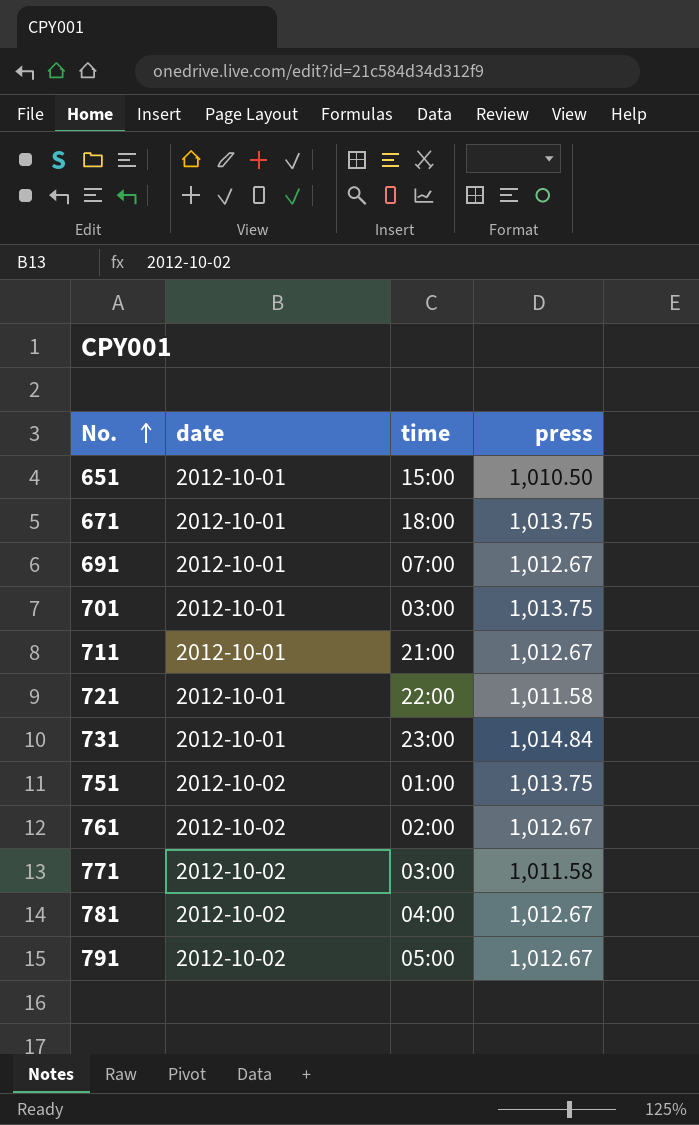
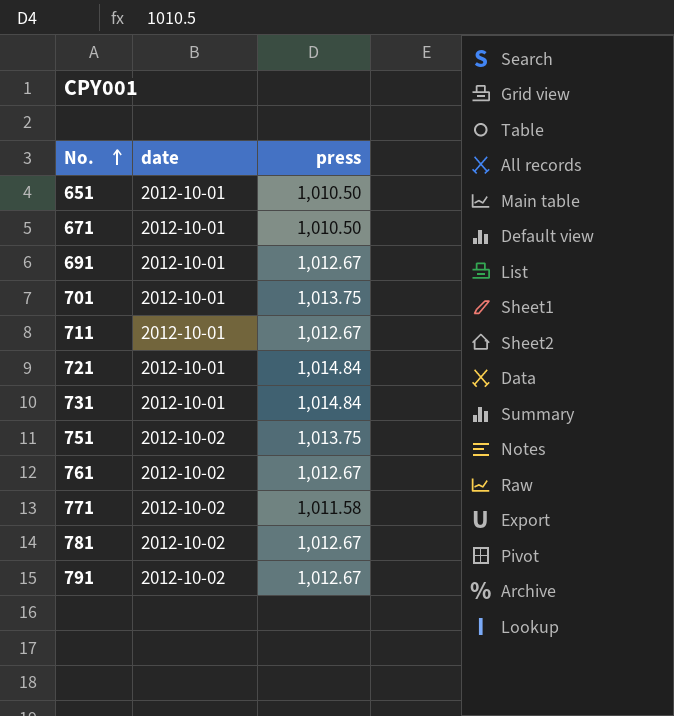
column time | position: 3 -> none
671 | press: 1,013.75 -> 1,010.50
721 | press: 1,011.58 -> 1,014.84

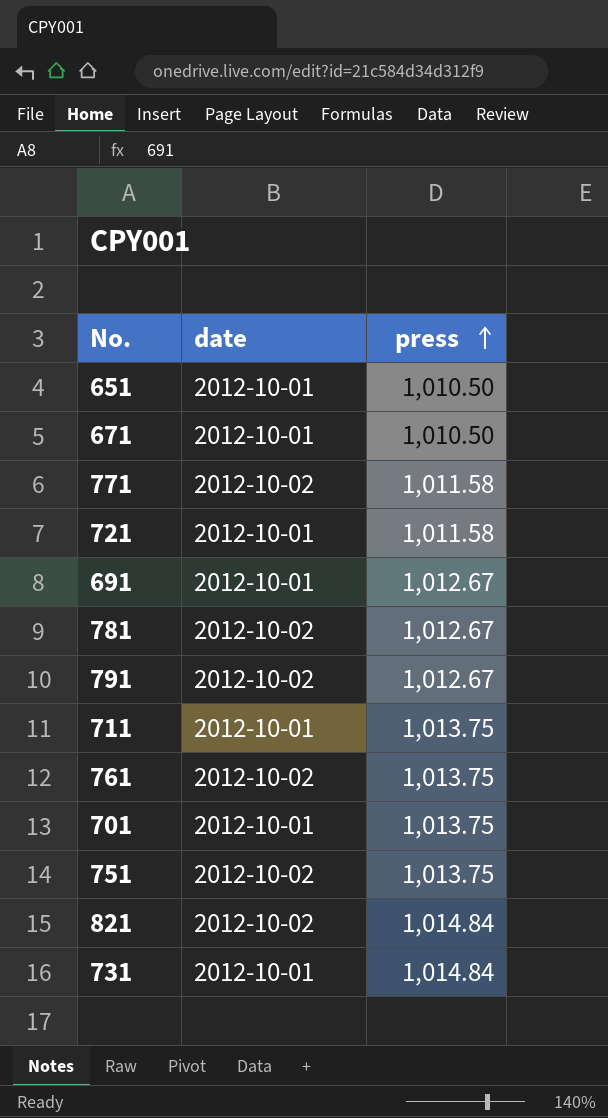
row order: No. ascending -> press ascending
721 | press: 1,014.84 -> 1,011.58
711 | press: 1,012.67 -> 1,013.75
761 | press: 1,012.67 -> 1,013.75
row 821: none -> 2012-10-02 | 1,014.84

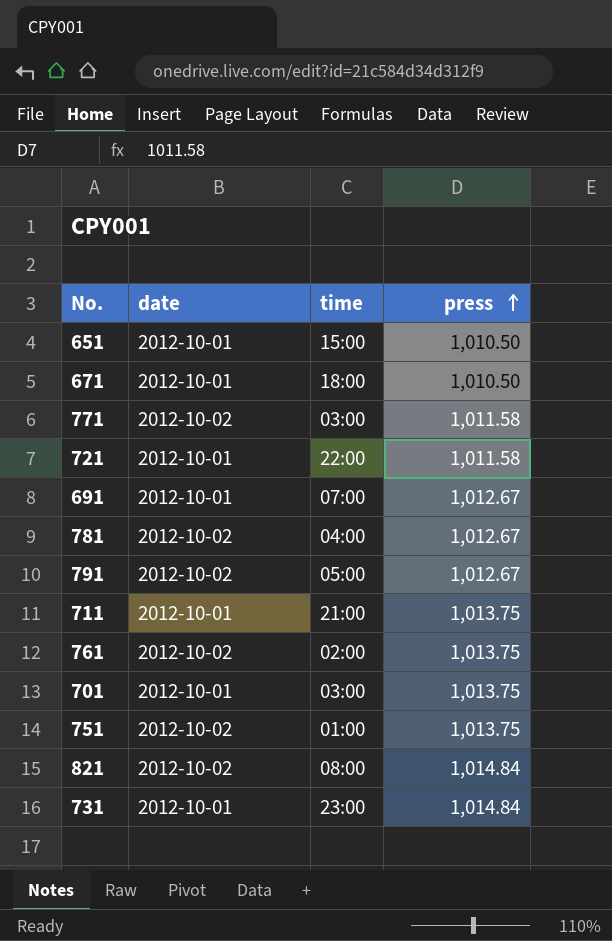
column time | position: none -> 3

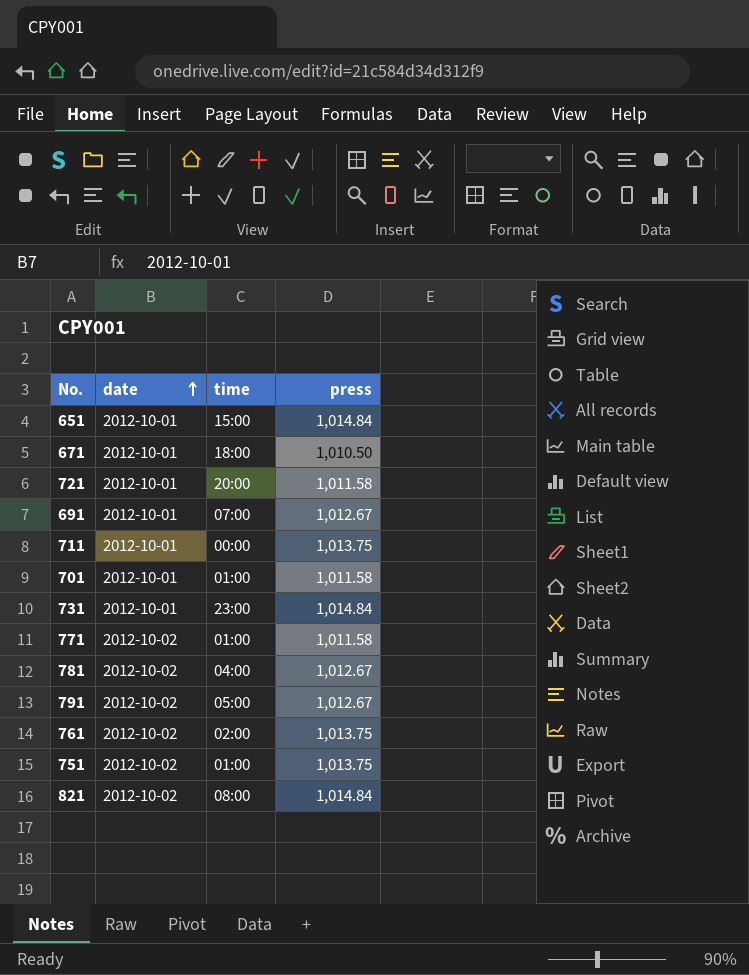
row order: press ascending -> date ascending
651 | press: 1,010.50 -> 1,014.84
721 | time: 22:00 -> 20:00
711 | time: 21:00 -> 00:00
701 | time: 03:00 -> 01:00
701 | press: 1,013.75 -> 1,011.58
771 | time: 03:00 -> 01:00

